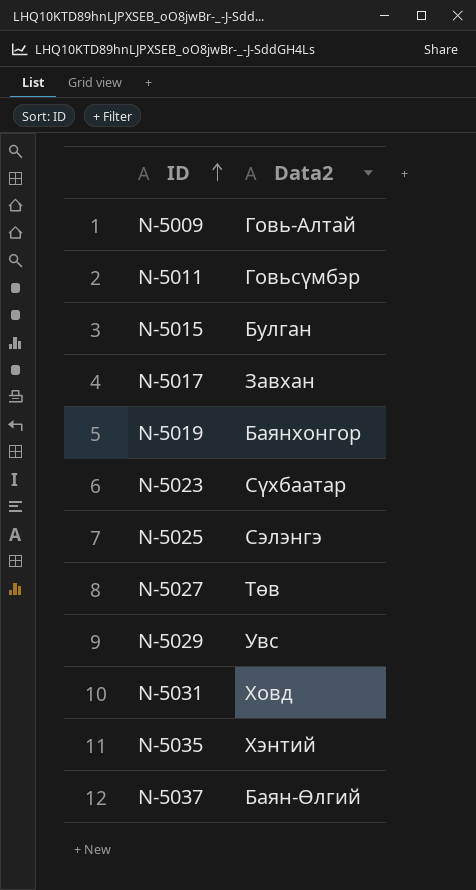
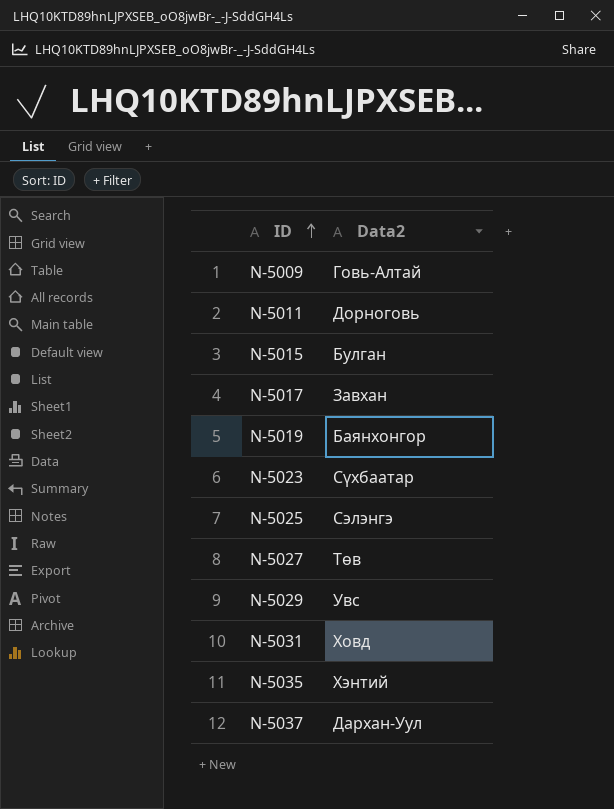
N-5011 | Data2: Говьсүмбэр -> Дорноговь
N-5037 | Data2: Баян-Өлгий -> Дархан-Уул

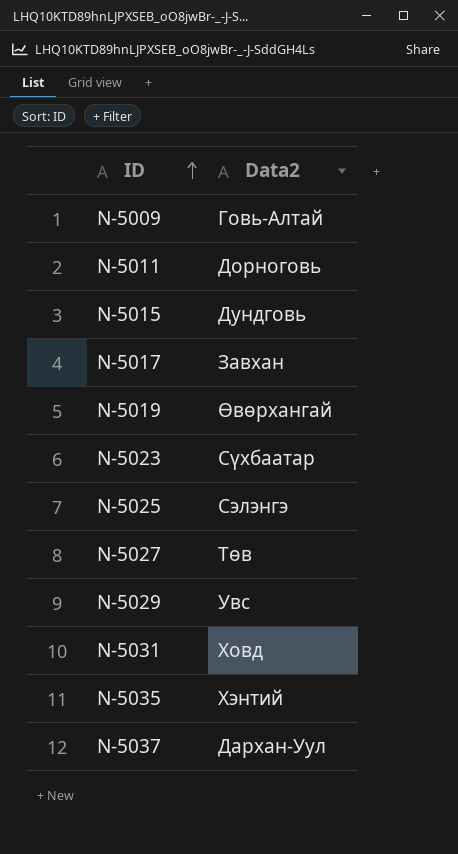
N-5015 | Data2: Булган -> Дундговь
N-5019 | Data2: Баянхонгор -> Өвөрхангай

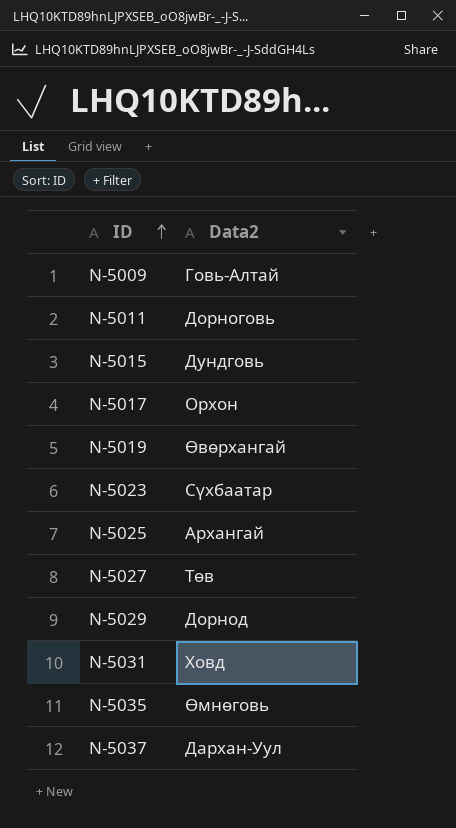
N-5017 | Data2: Завхан -> Орхон
N-5025 | Data2: Сэлэнгэ -> Архангай
N-5029 | Data2: Увс -> Дорнод
N-5035 | Data2: Хэнтий -> Өмнөговь

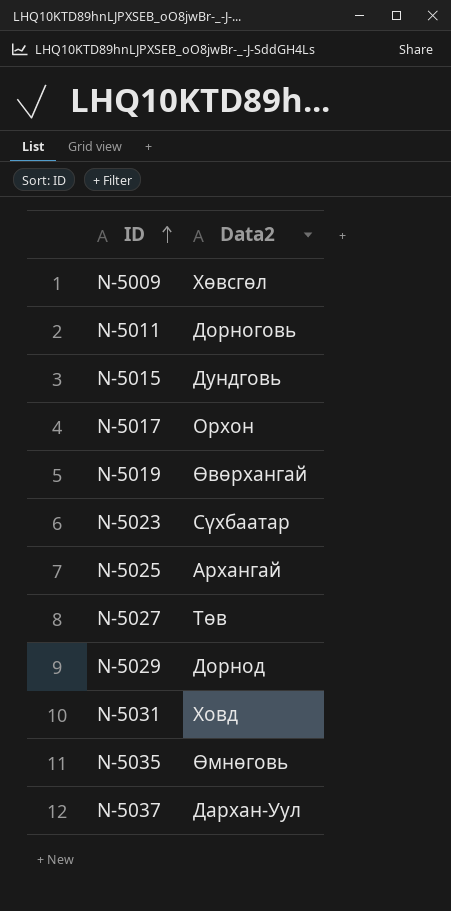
N-5009 | Data2: Говь-Алтай -> Хөвсгөл

